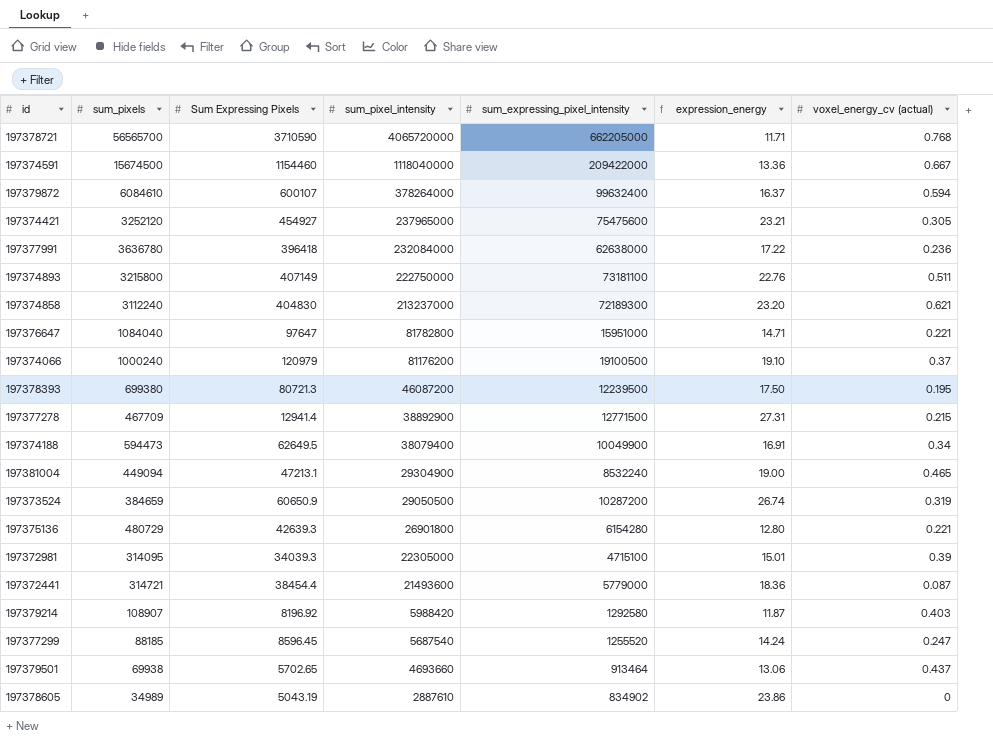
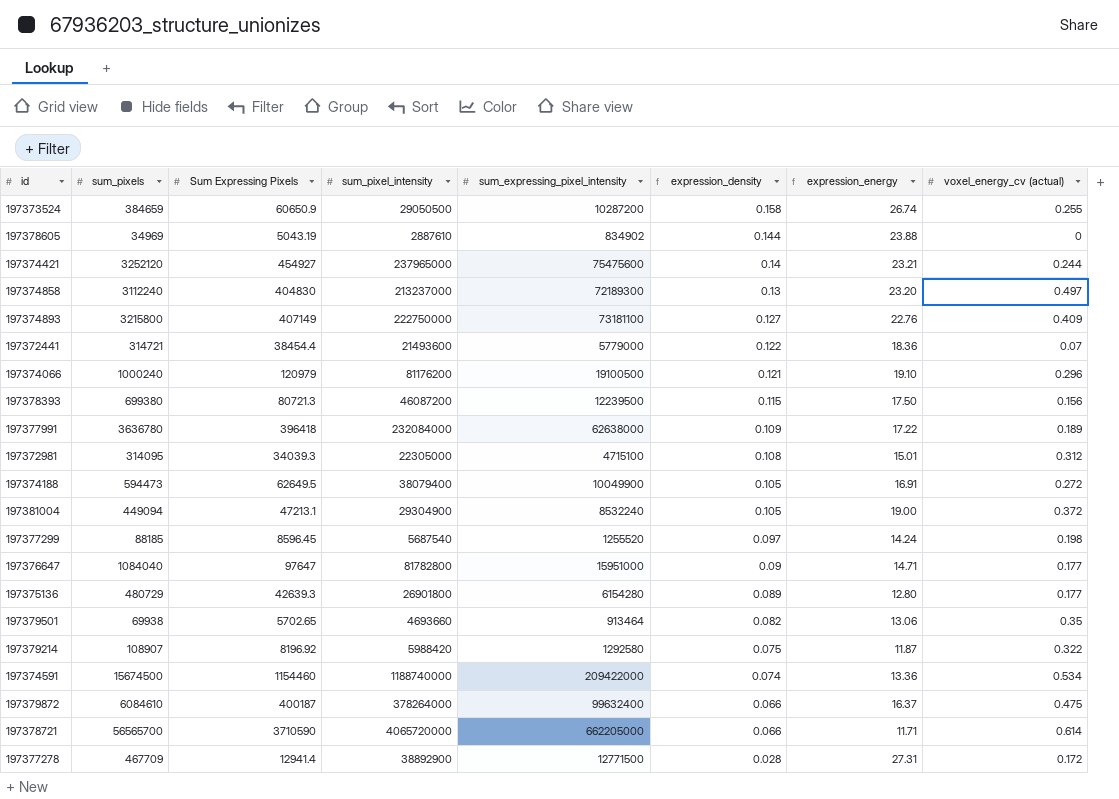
row order: sum_pixel_intensity descending -> expression_density descending
column expression_density | formula: none -> [Sum Expressing Pixels] / [sum_pixels]
197373524 | voxel_energy_cv (actual): 0.319 -> 0.255
197378605 | sum_pixels: 34989 -> 34969
197378605 | expression_energy: 23.86 -> 23.88
197374421 | voxel_energy_cv (actual): 0.305 -> 0.244
197374858 | voxel_energy_cv (actual): 0.621 -> 0.497
197374893 | voxel_energy_cv (actual): 0.511 -> 0.409
197372441 | voxel_energy_cv (actual): 0.087 -> 0.07
197374066 | voxel_energy_cv (actual): 0.37 -> 0.296
197378393 | voxel_energy_cv (actual): 0.195 -> 0.156
197377991 | voxel_energy_cv (actual): 0.236 -> 0.189
197372981 | voxel_energy_cv (actual): 0.39 -> 0.312
197374188 | voxel_energy_cv (actual): 0.34 -> 0.272
197381004 | voxel_energy_cv (actual): 0.465 -> 0.372
197377299 | voxel_energy_cv (actual): 0.247 -> 0.198
197376647 | voxel_energy_cv (actual): 0.221 -> 0.177
197375136 | voxel_energy_cv (actual): 0.221 -> 0.177
197379501 | voxel_energy_cv (actual): 0.437 -> 0.35
197379214 | voxel_energy_cv (actual): 0.403 -> 0.322
197374591 | sum_pixel_intensity: 1118040000 -> 1188740000
197374591 | voxel_energy_cv (actual): 0.667 -> 0.534
197379872 | Sum Expressing Pixels: 600107 -> 400187
197379872 | voxel_energy_cv (actual): 0.594 -> 0.475
197378721 | voxel_energy_cv (actual): 0.768 -> 0.614
197377278 | voxel_energy_cv (actual): 0.215 -> 0.172

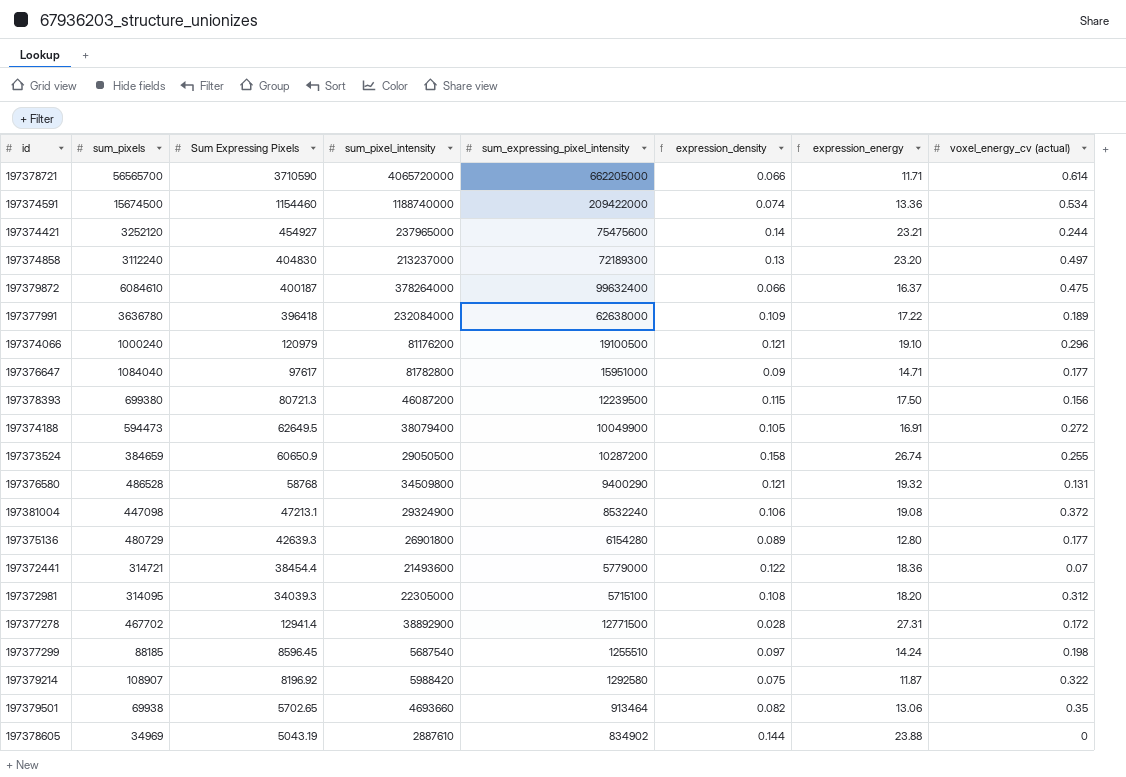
row order: expression_density descending -> Sum Expressing Pixels descending
row 197374893: 3215800 | 407149 | 222750000 | 73181100 | 0.127 | 22.76 | 0.409 -> none
197376647 | Sum Expressing Pixels: 97647 -> 97617
row 197376580: none -> 486528 | 58768 | 34509800 | 9400290 | 0.121 | 19.32 | 0.131
197381004 | sum_pixels: 449094 -> 447098
197381004 | sum_pixel_intensity: 29304900 -> 29324900
197381004 | expression_density: 0.105 -> 0.106
197381004 | expression_energy: 19.00 -> 19.08
197372981 | sum_expressing_pixel_intensity: 4715100 -> 5715100
197372981 | expression_energy: 15.01 -> 18.20
197377278 | sum_pixels: 467709 -> 467702
197377299 | sum_expressing_pixel_intensity: 1255520 -> 1255510

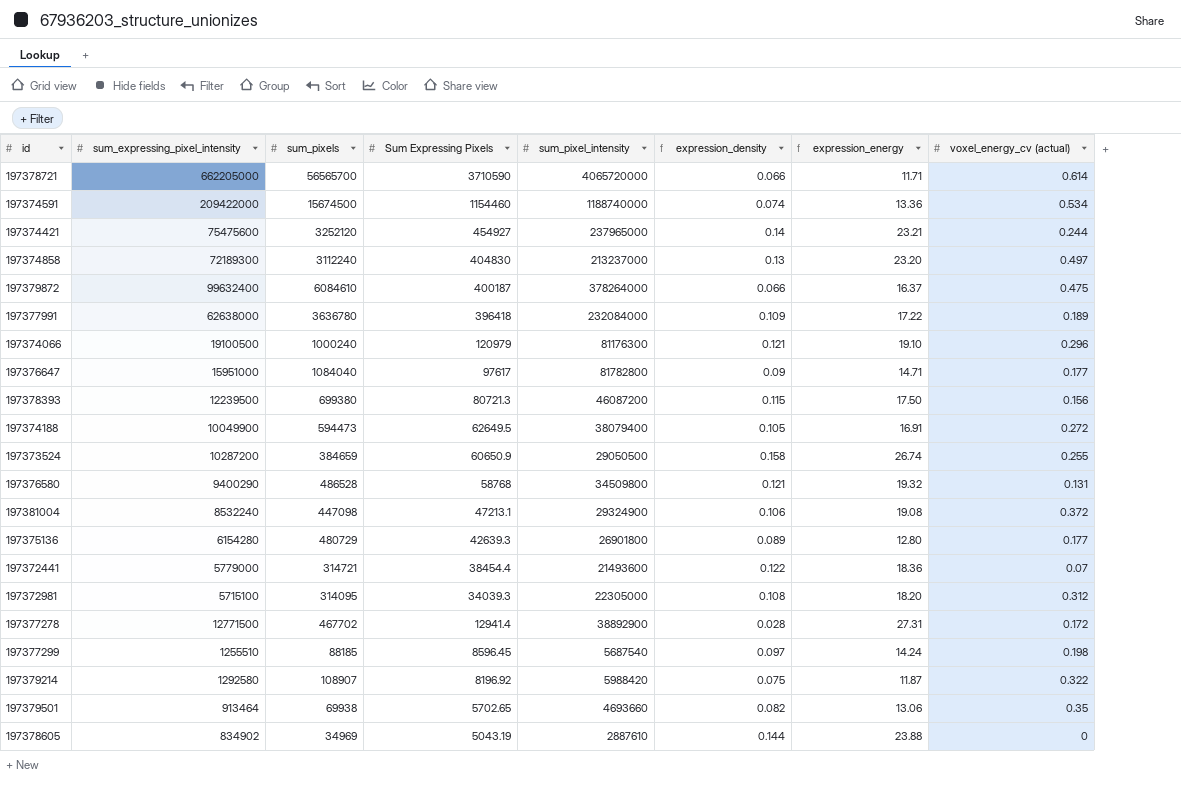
column sum_expressing_pixel_intensity | position: 5 -> 2
197374066 | sum_pixel_intensity: 81176200 -> 81176300

